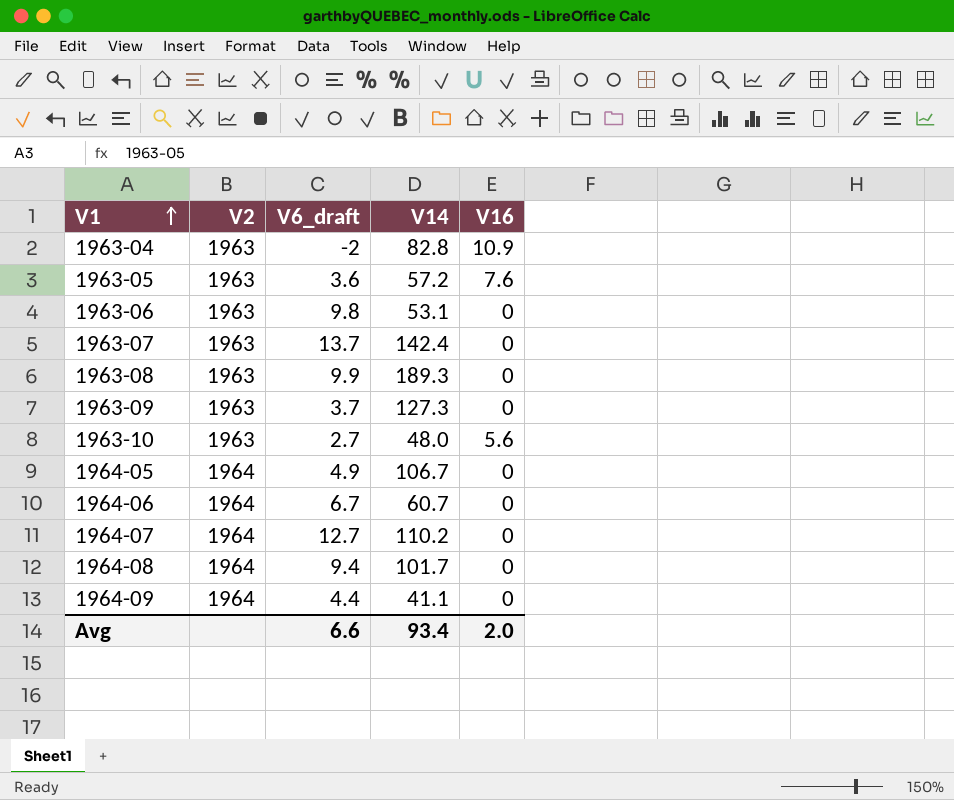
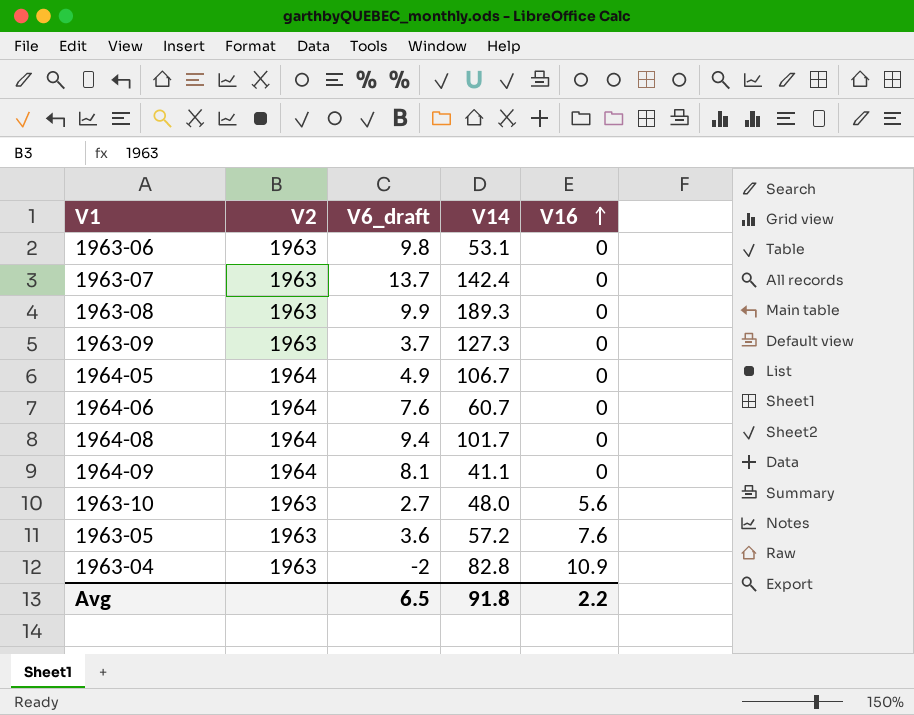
row order: V1 ascending -> V16 ascending
row 1964-07: 1964 | 12.7 | 110.2 | 0 -> none
1964-06 | V6_draft: 6.7 -> 7.6
1964-09 | V6_draft: 4.4 -> 8.1
Avg | V6_draft: 6.6 -> 6.5
Avg | V14: 93.4 -> 91.8
Avg | V16: 2.0 -> 2.2

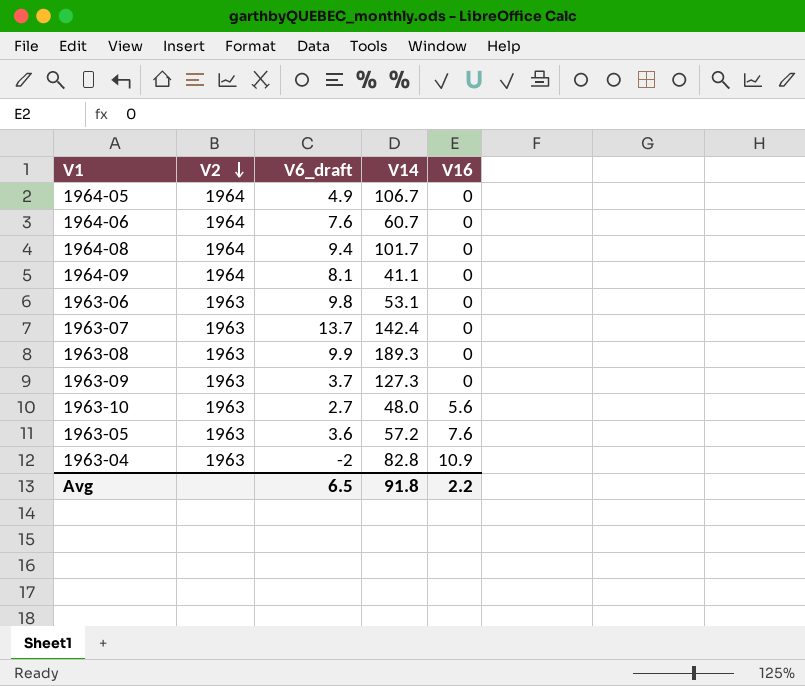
row order: V16 ascending -> V2 descending

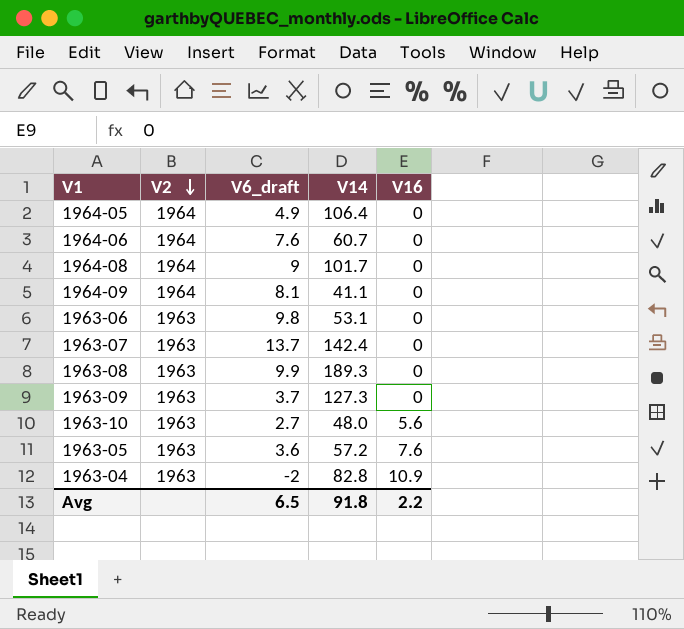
1964-05 | V14: 106.7 -> 106.4
1964-08 | V6_draft: 9.4 -> 9

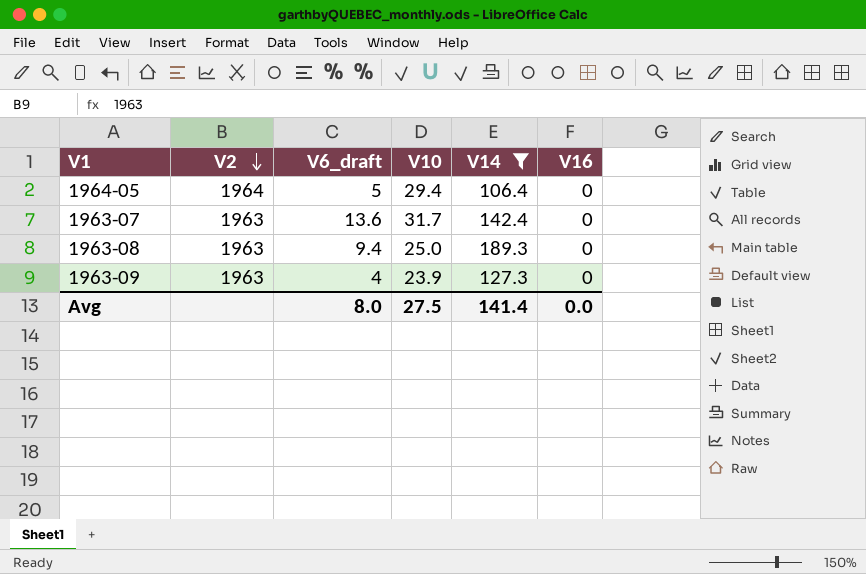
filter: none -> V14 >= 106.4
column V10 | position: none -> 4
1964-05 | V6_draft: 4.9 -> 5
1963-07 | V6_draft: 13.7 -> 13.6
1963-08 | V6_draft: 9.9 -> 9.4
1963-09 | V6_draft: 3.7 -> 4
Avg | V6_draft: 6.5 -> 8.0
Avg | V14: 91.8 -> 141.4
Avg | V16: 2.2 -> 0.0

